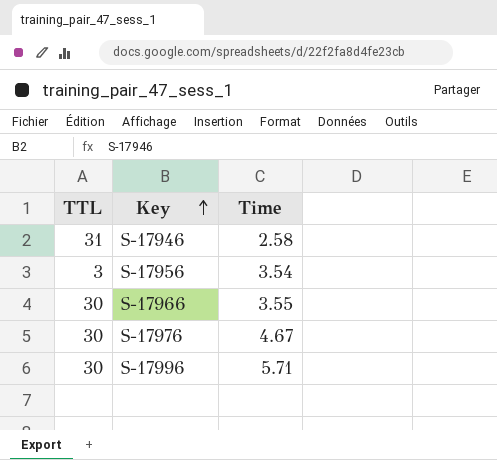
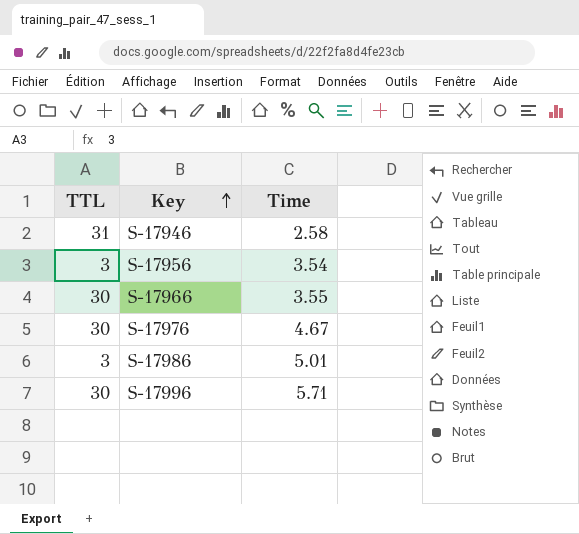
row S-17986: none -> 3 | 5.01

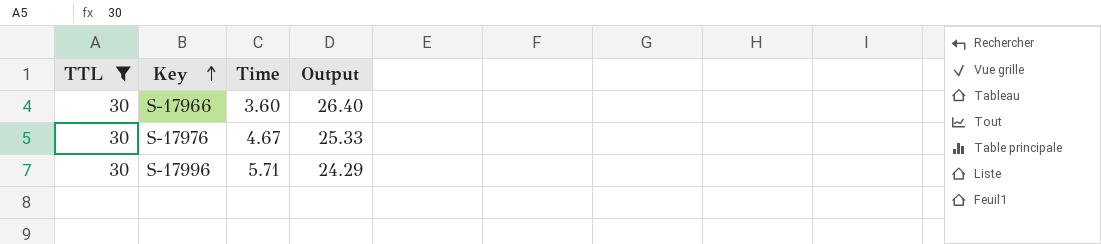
filter: none -> TTL = 30
column Output | formula: none -> [TTL] - [Time]
S-17966 | Time: 3.55 -> 3.60

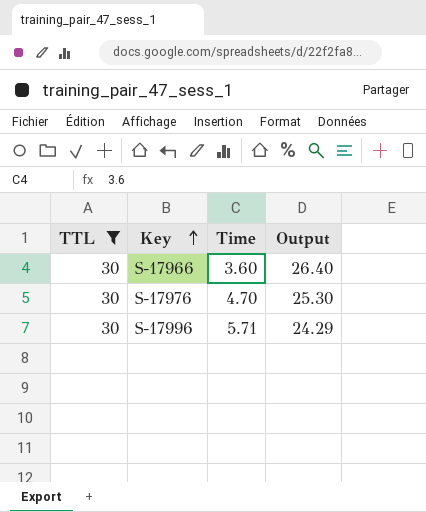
S-17976 | Time: 4.67 -> 4.70
S-17976 | Output: 25.33 -> 25.30

